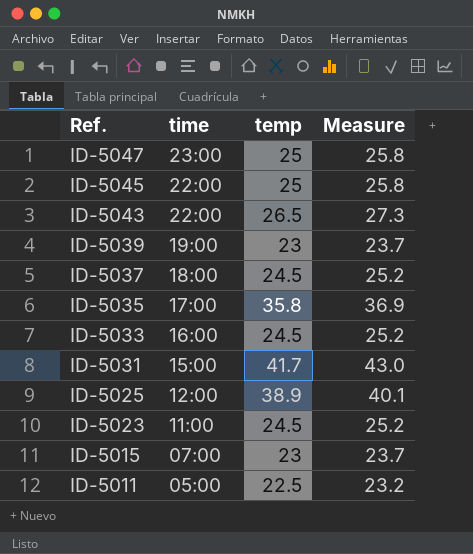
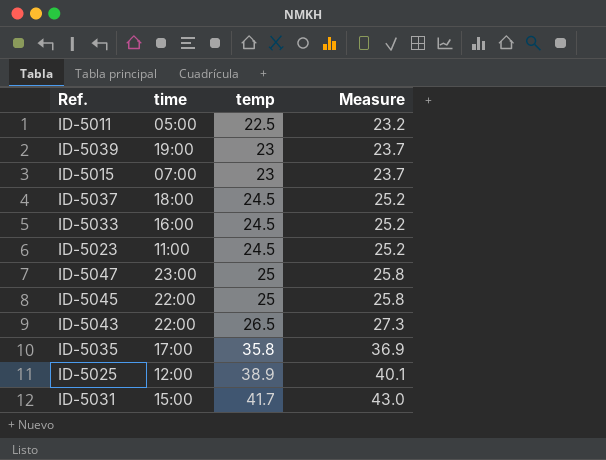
row order: Ref. descending -> temp ascending

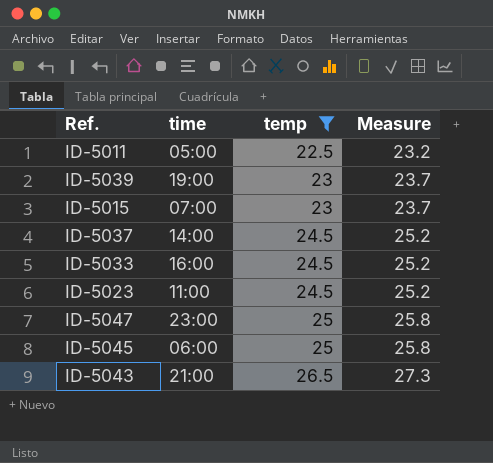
filter: none -> temp <= 26.5
ID-5037 | time: 18:00 -> 14:00
ID-5045 | time: 22:00 -> 06:00
ID-5043 | time: 22:00 -> 21:00

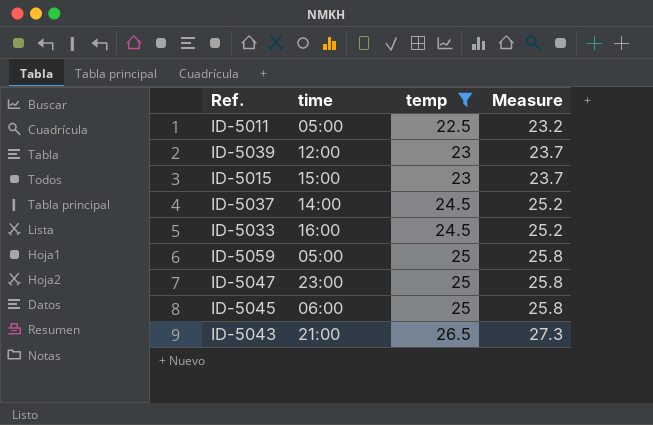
row ID-5023: 11:00 | 24.5 | 25.2 -> none
ID-5039 | time: 19:00 -> 12:00
ID-5015 | time: 07:00 -> 15:00
row ID-5059: none -> 05:00 | 25 | 25.8

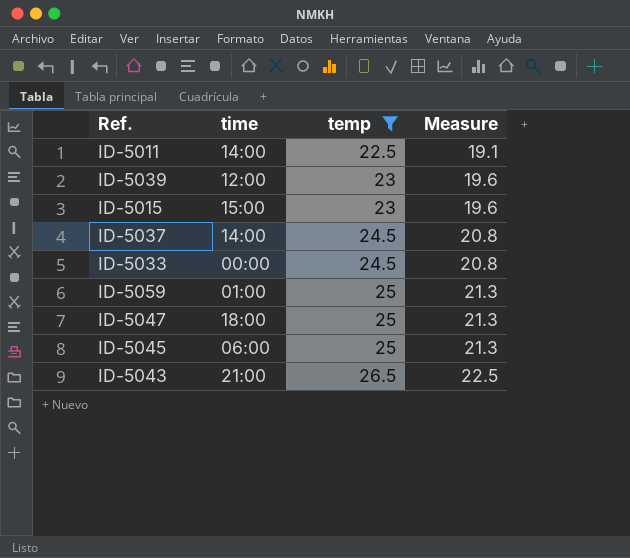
column Measure | formula: [temp] * 1.03 -> [temp] * 0.85
ID-5011 | time: 05:00 -> 14:00
ID-5033 | time: 16:00 -> 00:00
ID-5059 | time: 05:00 -> 01:00
ID-5047 | time: 23:00 -> 18:00

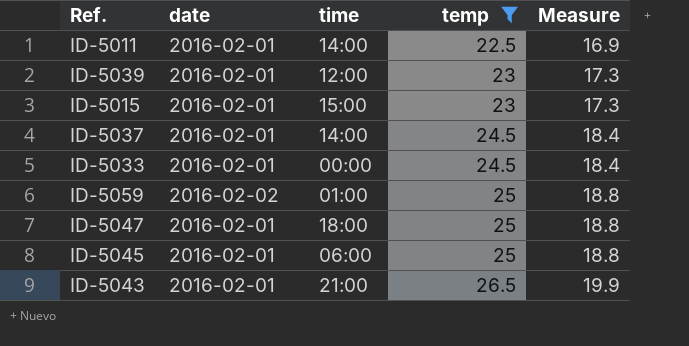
column date | position: none -> 2
column Measure | formula: [temp] * 0.85 -> [temp] * 0.75

